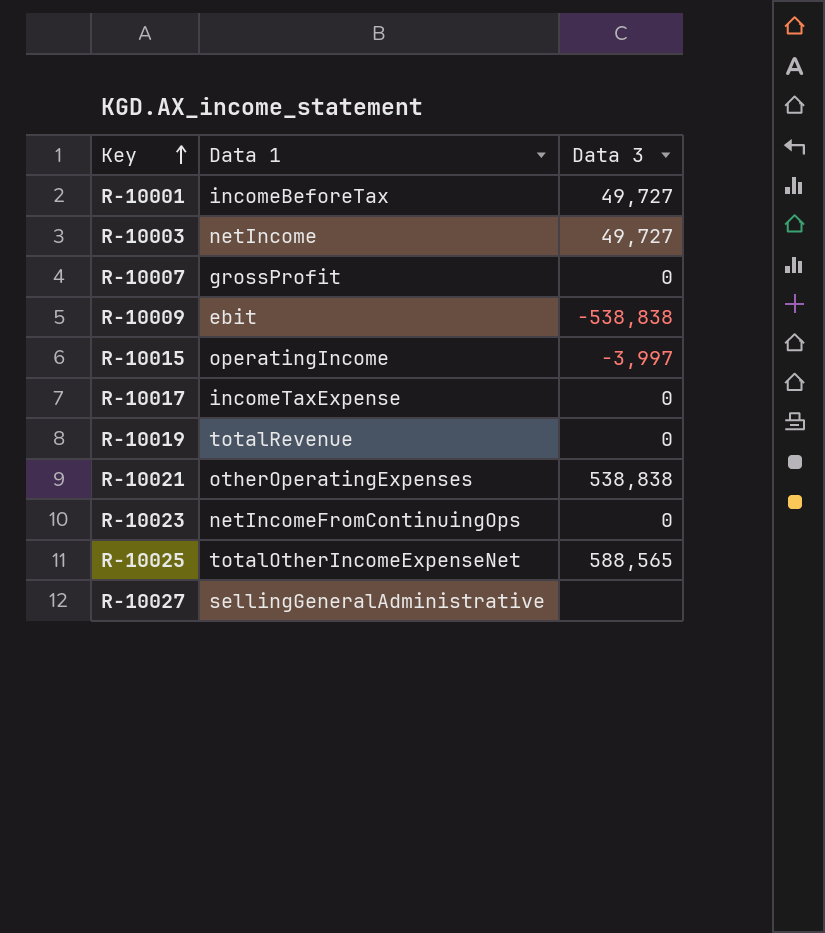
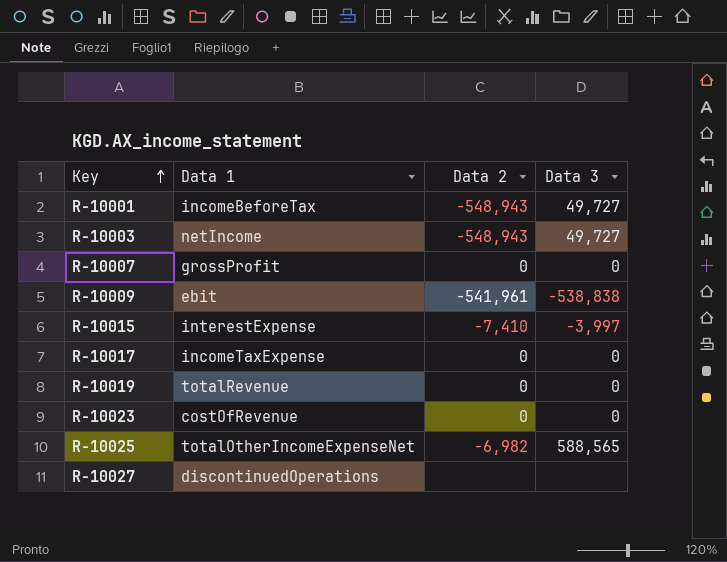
column Data 2 | position: none -> 3
row R-10021: otherOperatingExpenses | 538,838 -> none
R-10015 | Data 1: operatingIncome -> interestExpense
R-10023 | Data 1: netIncomeFromContinuingOps -> costOfRevenue
R-10027 | Data 1: sellingGeneralAdministrative -> discontinuedOperations

